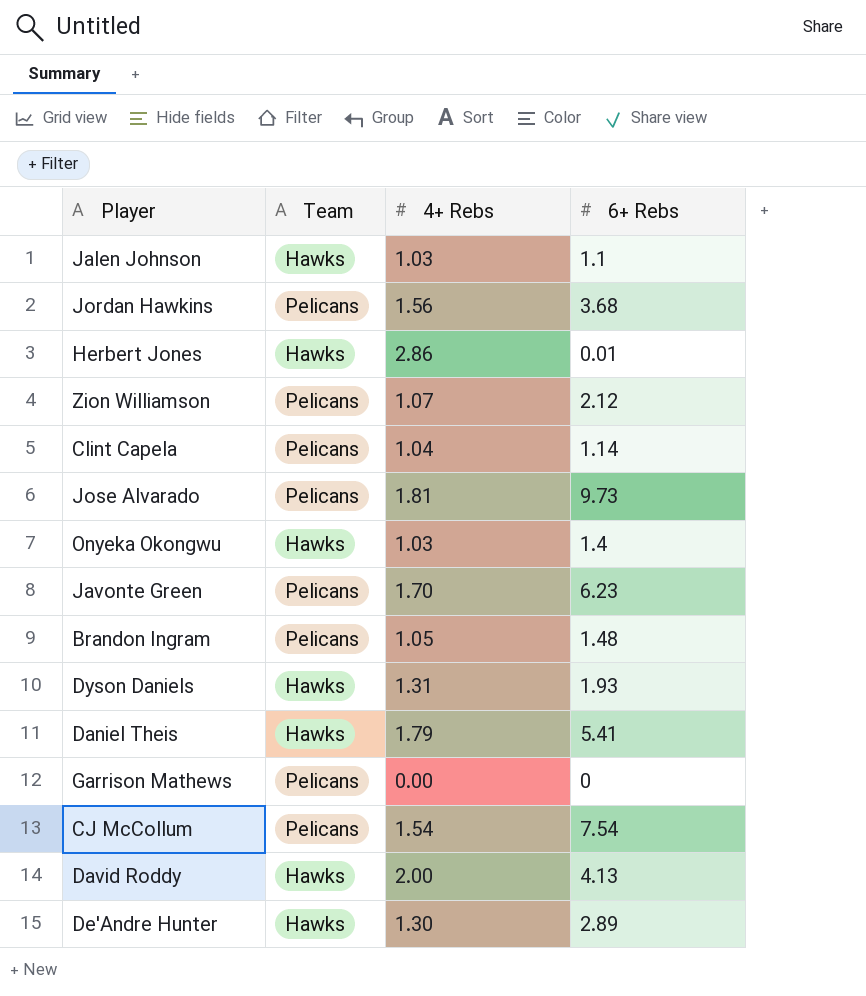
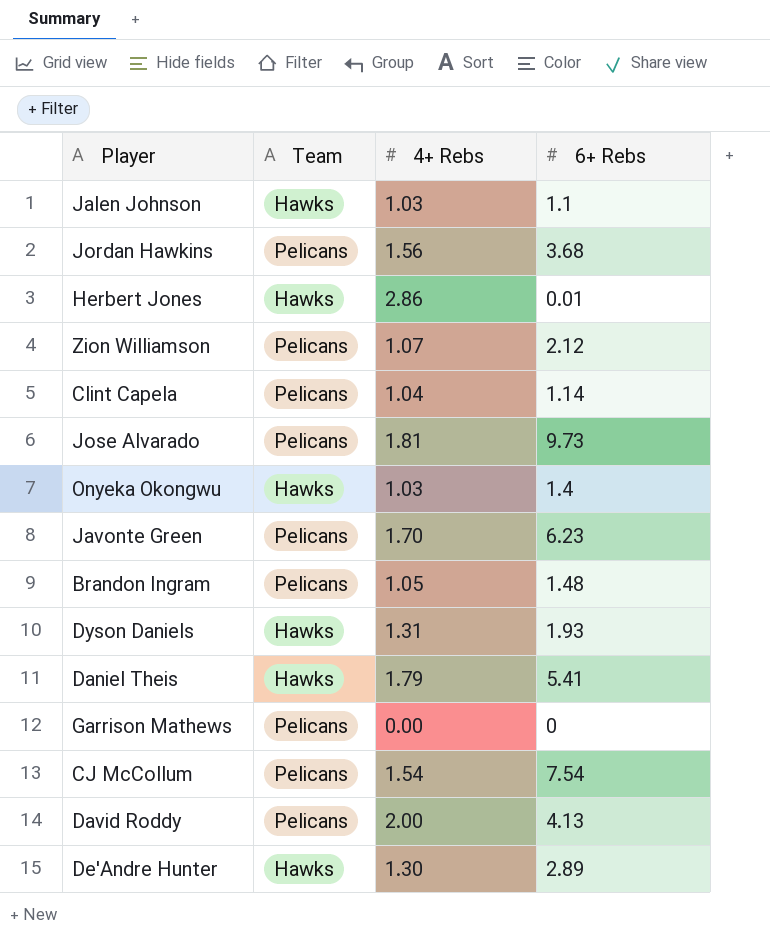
David Roddy | Team: Hawks -> Pelicans

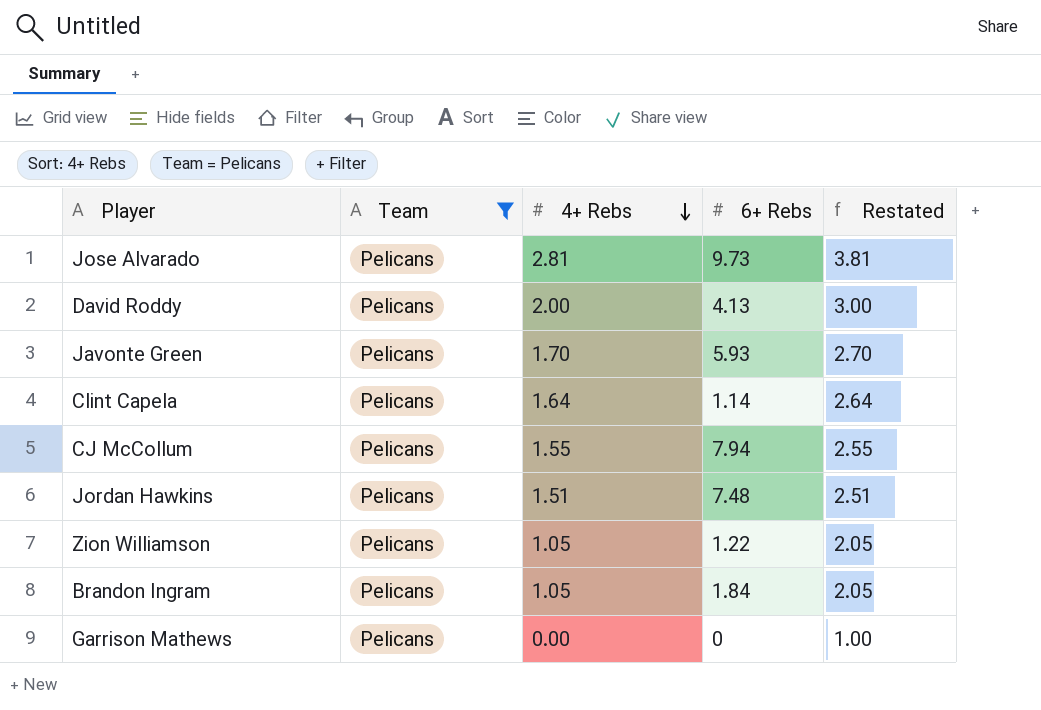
filter: none -> Team = Pelicans
row order: none -> 4+ Rebs descending
column Restated | formula: none -> [4+ Rebs] + 1
Jose Alvarado | 4+ Rebs: 1.81 -> 2.81
Javonte Green | 6+ Rebs: 6.23 -> 5.93
Clint Capela | 4+ Rebs: 1.04 -> 1.64
CJ McCollum | 4+ Rebs: 1.54 -> 1.55
CJ McCollum | 6+ Rebs: 7.54 -> 7.94
Jordan Hawkins | 4+ Rebs: 1.56 -> 1.51
Jordan Hawkins | 6+ Rebs: 3.68 -> 7.48
Zion Williamson | 4+ Rebs: 1.07 -> 1.05
Zion Williamson | 6+ Rebs: 2.12 -> 1.22
Brandon Ingram | 6+ Rebs: 1.48 -> 1.84

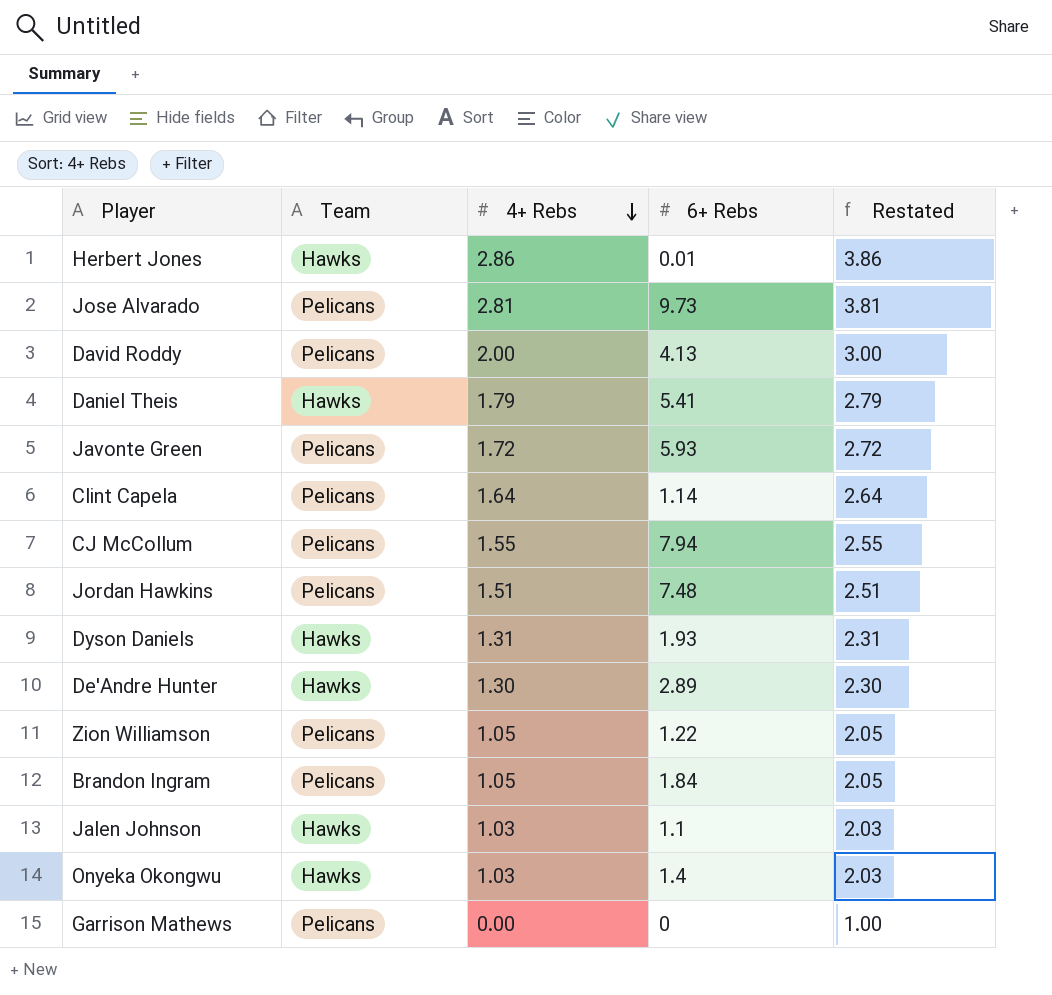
filter: Team = Pelicans -> none
Javonte Green | 4+ Rebs: 1.70 -> 1.72
Javonte Green | Restated: 2.70 -> 2.72

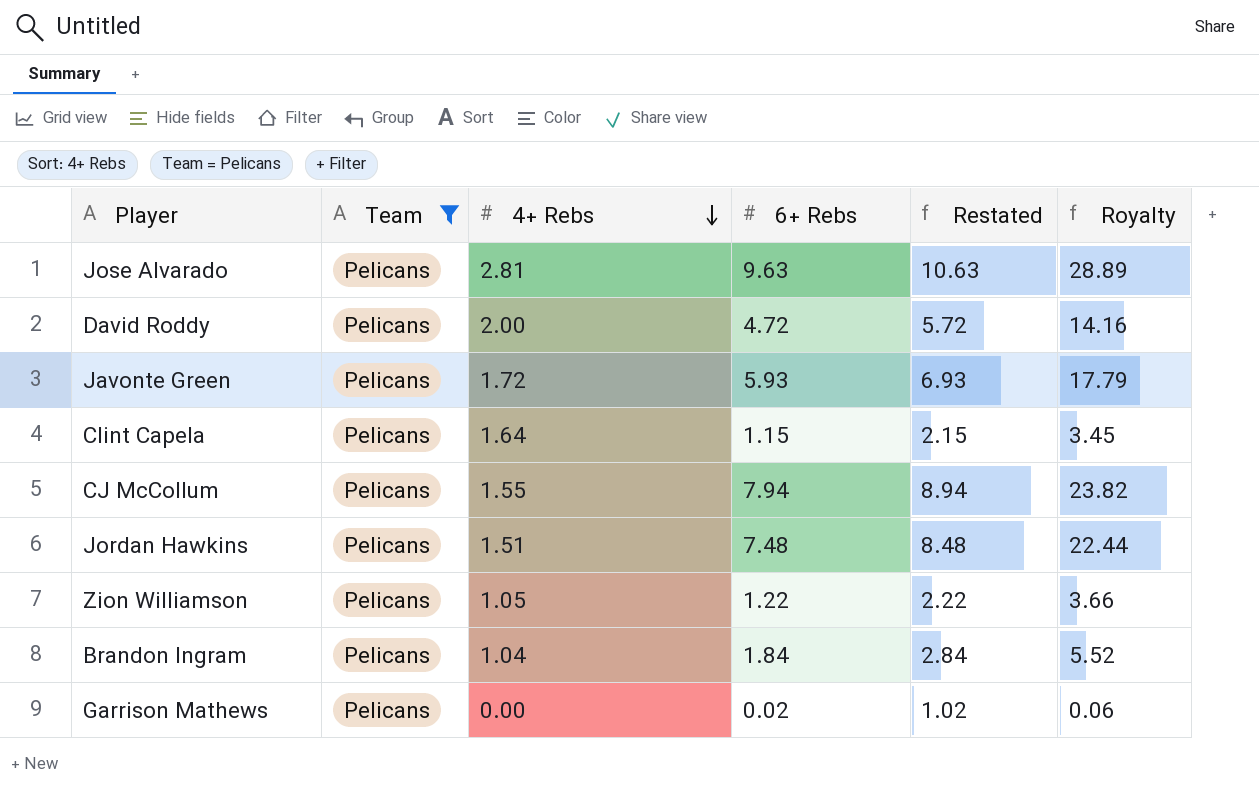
filter: none -> Team = Pelicans
column Restated | formula: [4+ Rebs] + 1 -> [6+ Rebs] + 1
column Royalty | formula: none -> [6+ Rebs] * 3
Jose Alvarado | 6+ Rebs: 9.73 -> 9.63
David Roddy | 6+ Rebs: 4.13 -> 4.72
Clint Capela | 6+ Rebs: 1.14 -> 1.15
Brandon Ingram | 4+ Rebs: 1.05 -> 1.04
Garrison Mathews | 6+ Rebs: 0 -> 0.02

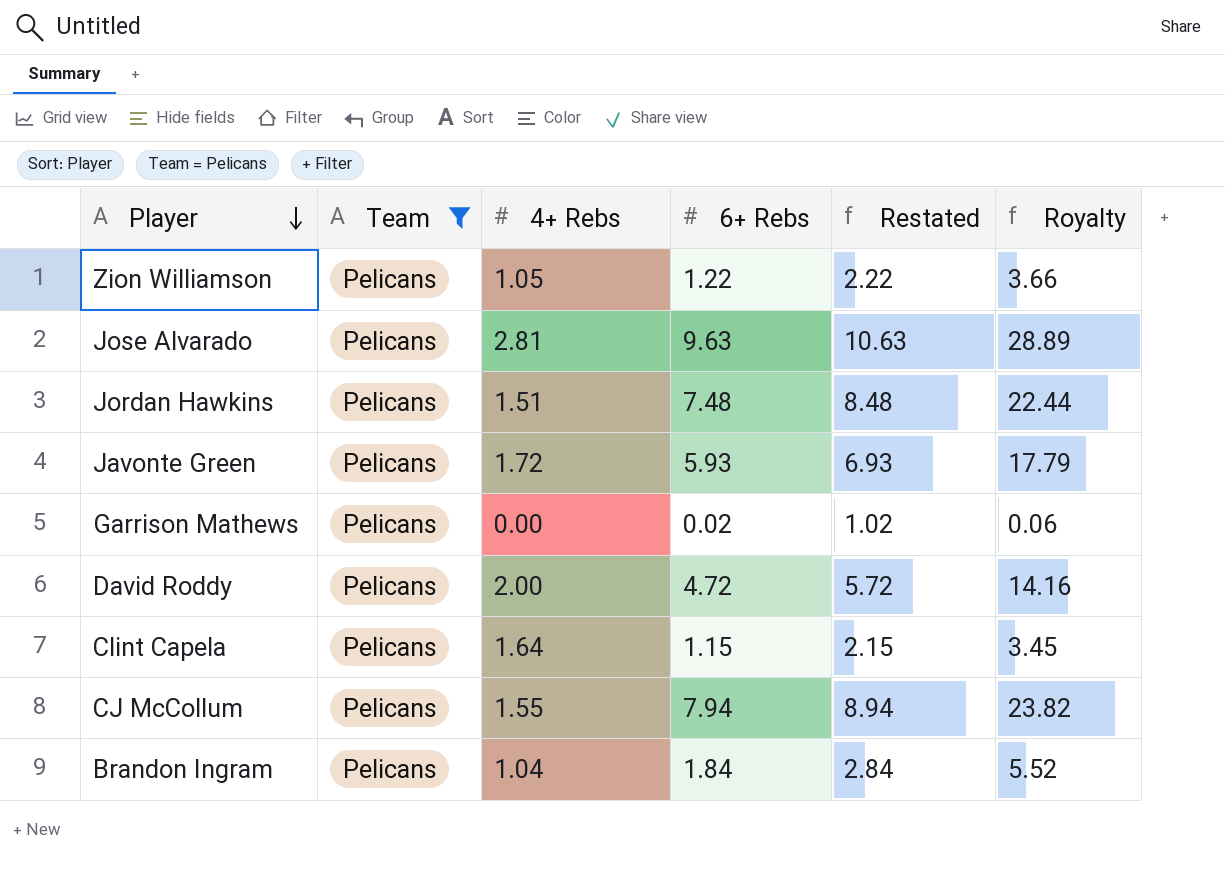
row order: 4+ Rebs descending -> Player descending

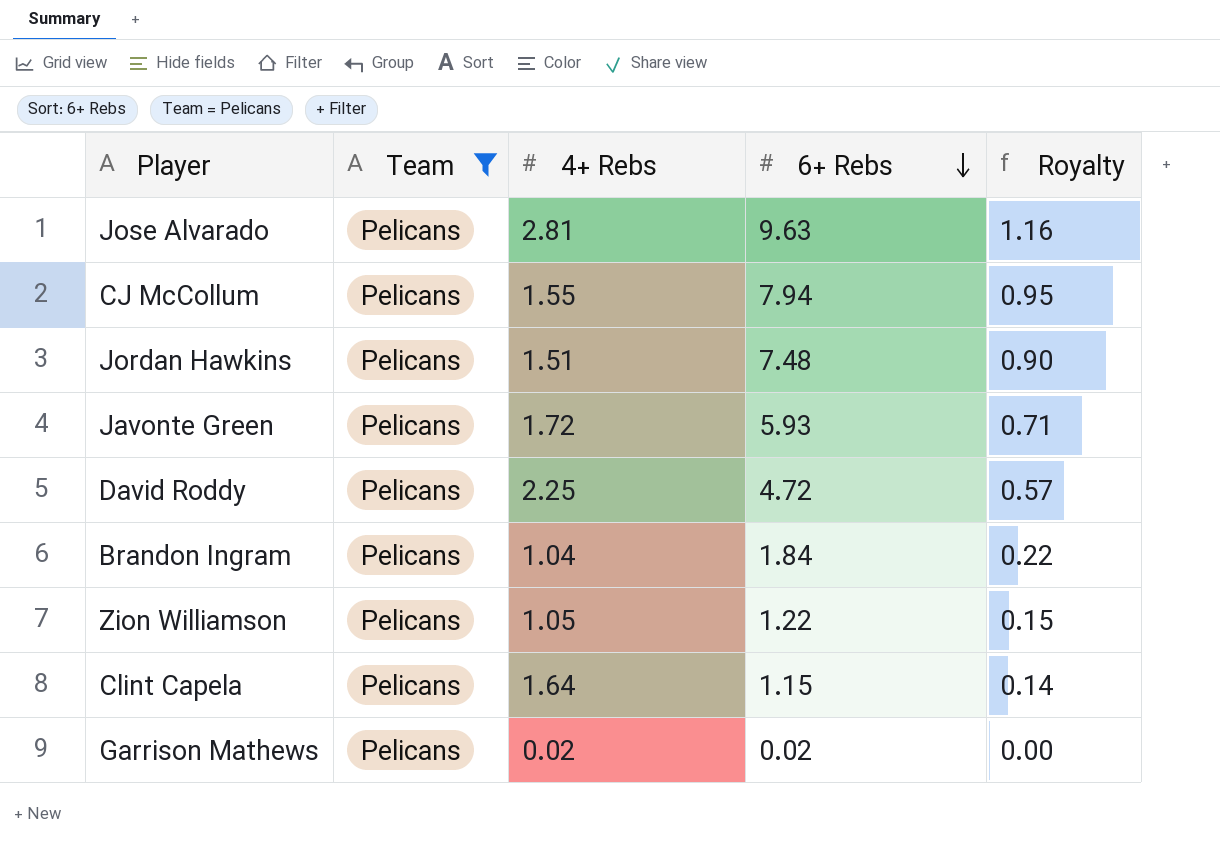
row order: Player descending -> 6+ Rebs descending
column Restated | formula: [6+ Rebs] + 1 -> none
column Royalty | formula: [6+ Rebs] * 3 -> [6+ Rebs] * 0.12
David Roddy | 4+ Rebs: 2.00 -> 2.25
Garrison Mathews | 4+ Rebs: 0.00 -> 0.02

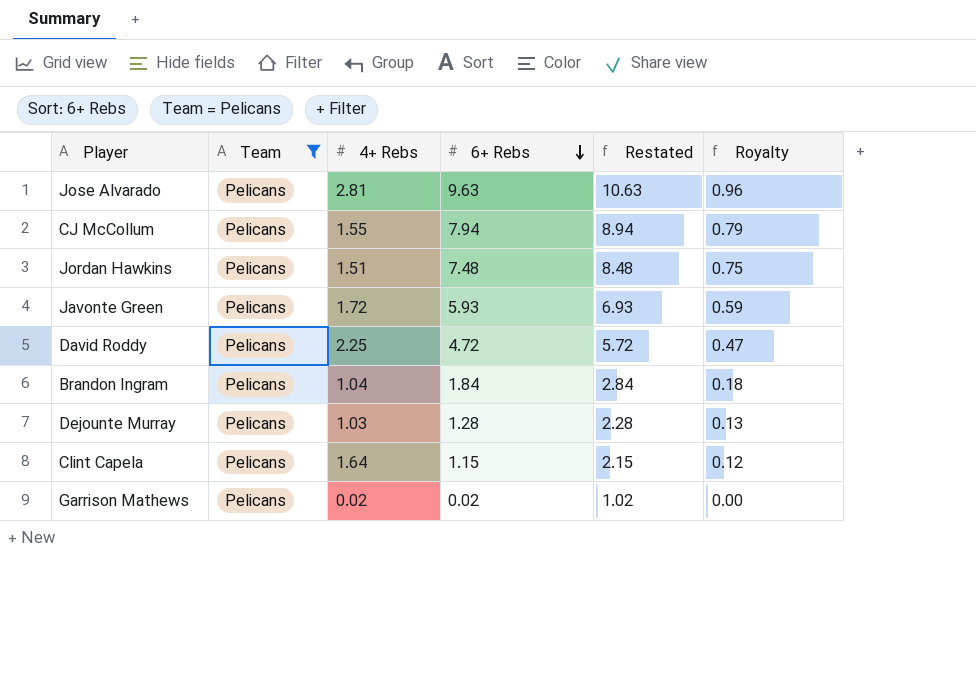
column Restated | formula: none -> [6+ Rebs] + 1
column Royalty | formula: [6+ Rebs] * 0.12 -> [6+ Rebs] * 0.1
row Zion Williamson: Pelicans | 1.05 | 1.22 | 0.15 -> none
row Dejounte Murray: none -> Pelicans | 1.03 | 1.28 | 2.28 | 0.13

